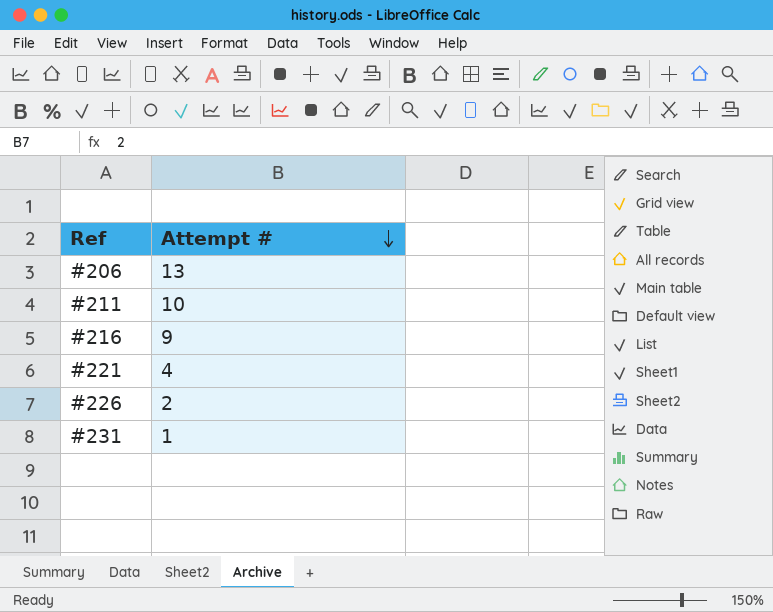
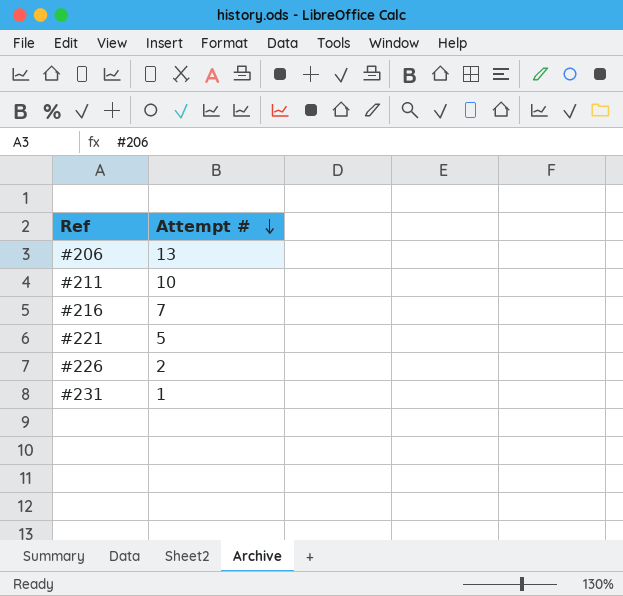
#216 | Attempt #: 9 -> 7
#221 | Attempt #: 4 -> 5

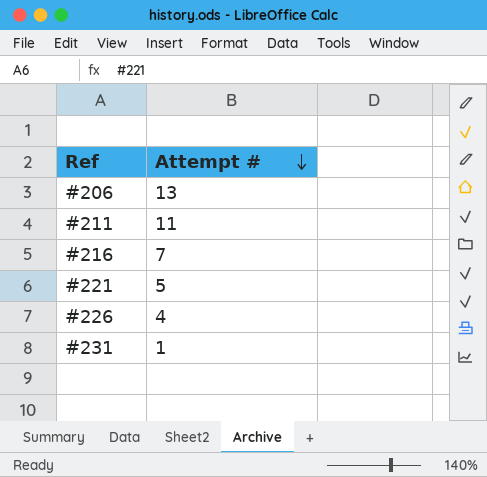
#211 | Attempt #: 10 -> 11
#226 | Attempt #: 2 -> 4

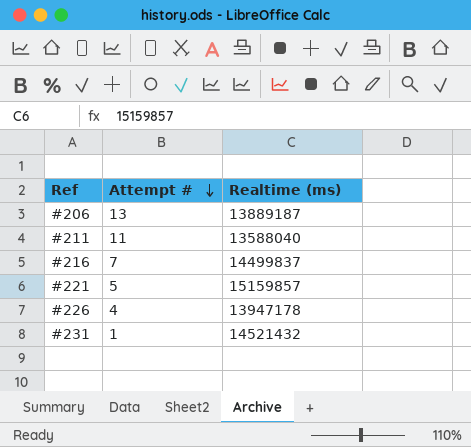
column Realtime (ms) | position: none -> 3

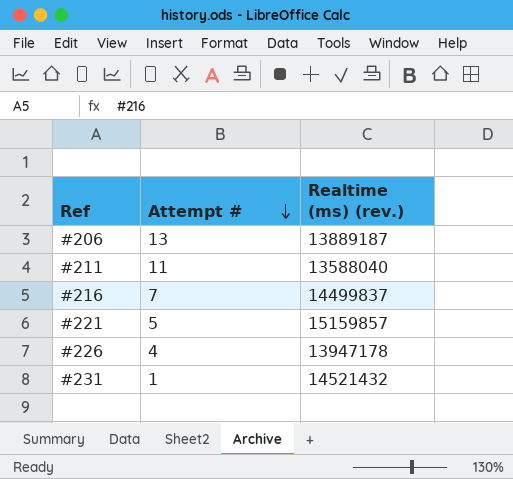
column name: Realtime (ms) -> Realtime (ms) (rev.)

